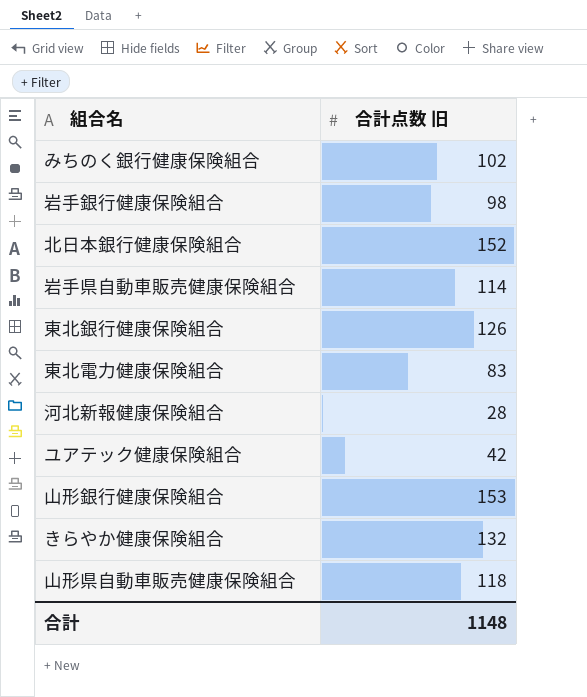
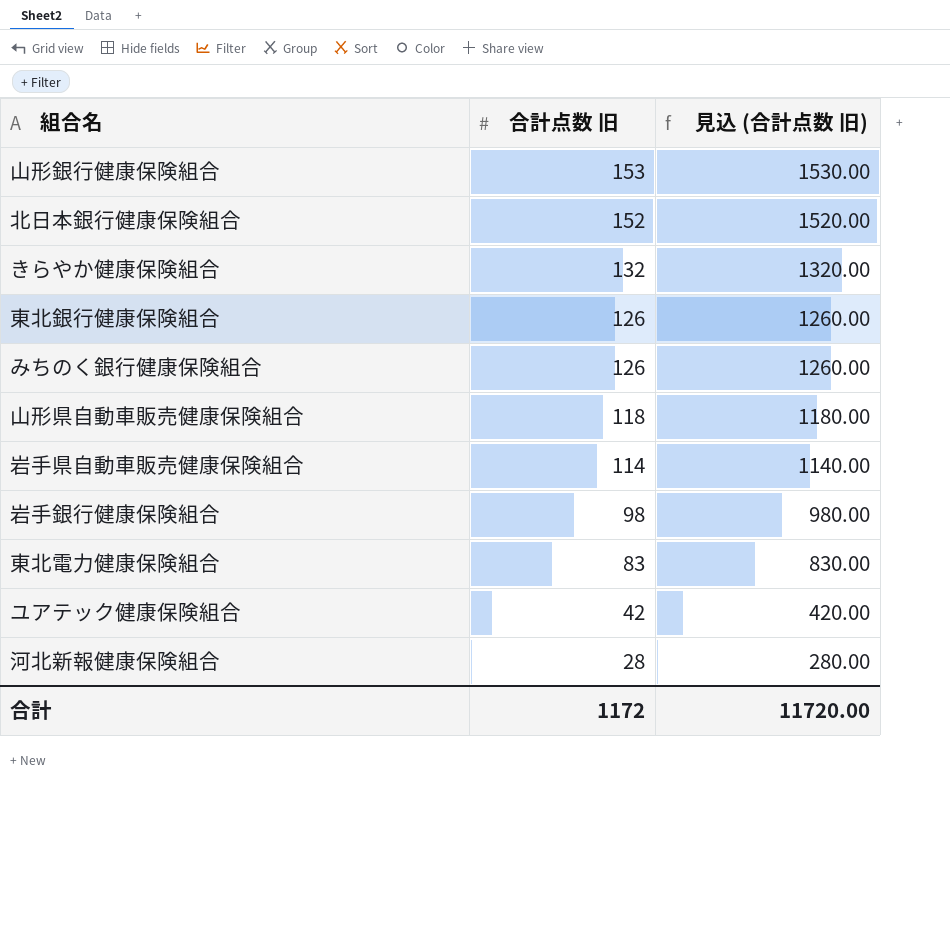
row order: none -> 合計点数 旧 descending
column 見込 (合計点数 旧) | formula: none -> [合計点数 旧] * 10
みちのく銀行健康保険組合 | 合計点数 旧: 102 -> 126
合計 | 合計点数 旧: 1148 -> 1172

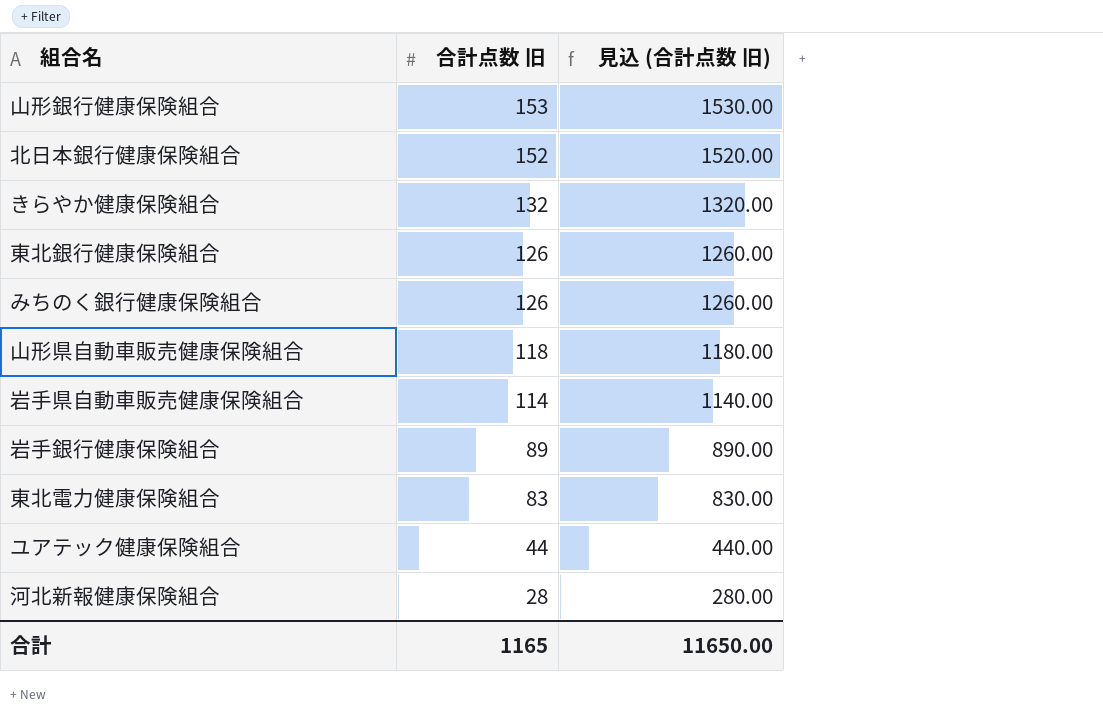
岩手銀行健康保険組合 | 合計点数 旧: 98 -> 89
岩手銀行健康保険組合 | 見込 (合計点数 旧): 980.00 -> 890.00
ユアテック健康保険組合 | 合計点数 旧: 42 -> 44
ユアテック健康保険組合 | 見込 (合計点数 旧): 420.00 -> 440.00
合計 | 合計点数 旧: 1172 -> 1165
合計 | 見込 (合計点数 旧): 11720.00 -> 11650.00

